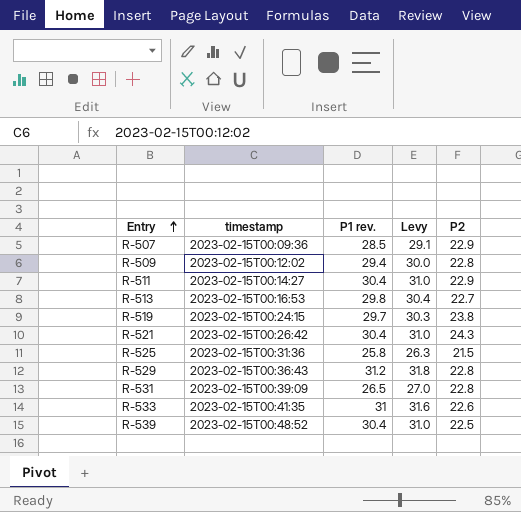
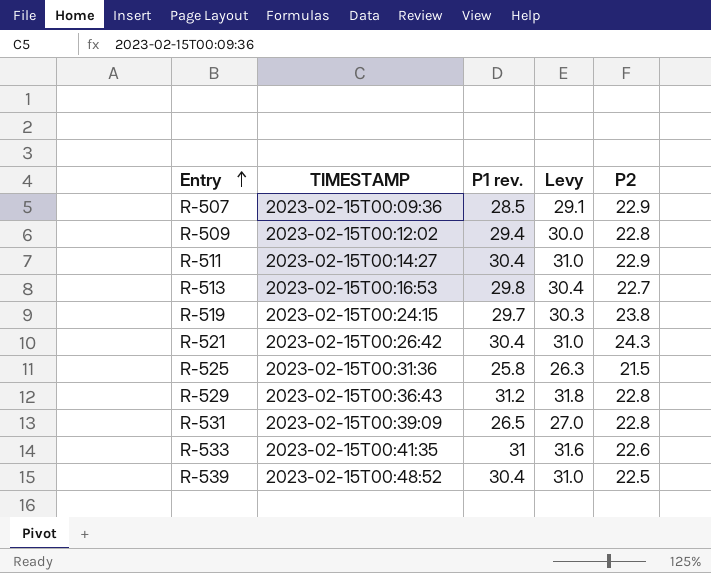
column name: timestamp -> TIMESTAMP

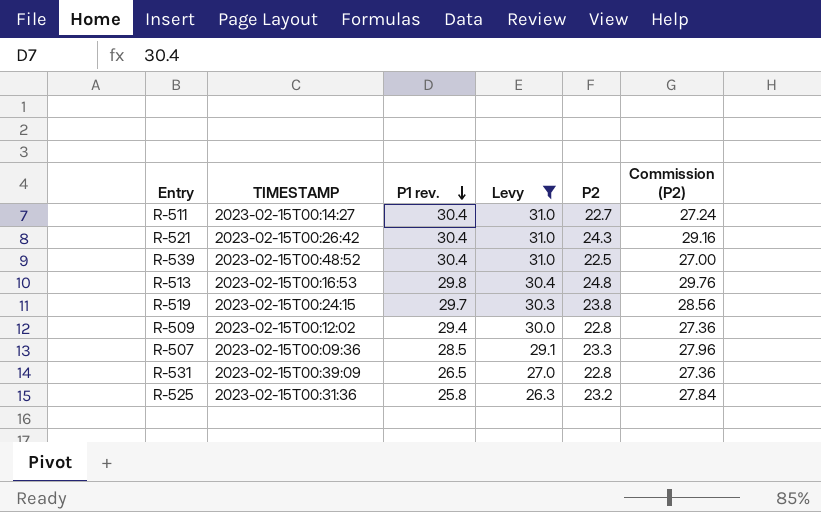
filter: none -> Levy <= 31.0
row order: Entry ascending -> P1 rev. descending
column Commission (P2) | formula: none -> [P2] * 1.2
R-511 | P2: 22.9 -> 22.7
R-513 | P2: 22.7 -> 24.8
R-507 | P2: 22.9 -> 23.3
R-525 | P2: 21.5 -> 23.2

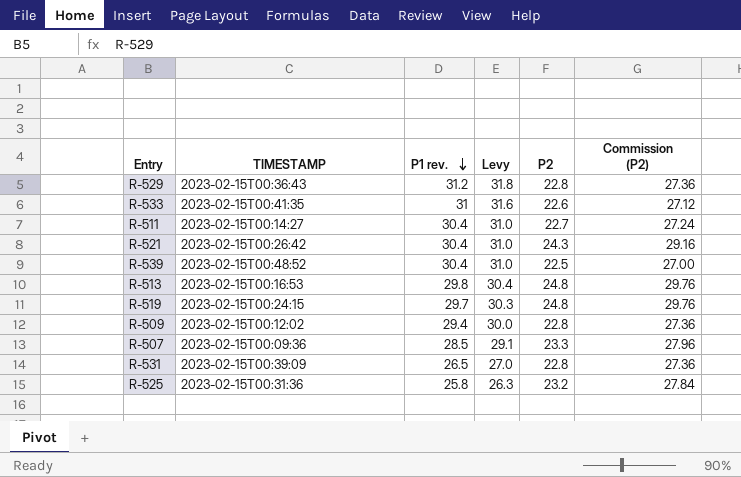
filter: Levy <= 31.0 -> none
R-519 | P2: 23.8 -> 24.8
R-519 | Commission (P2): 28.56 -> 29.76

